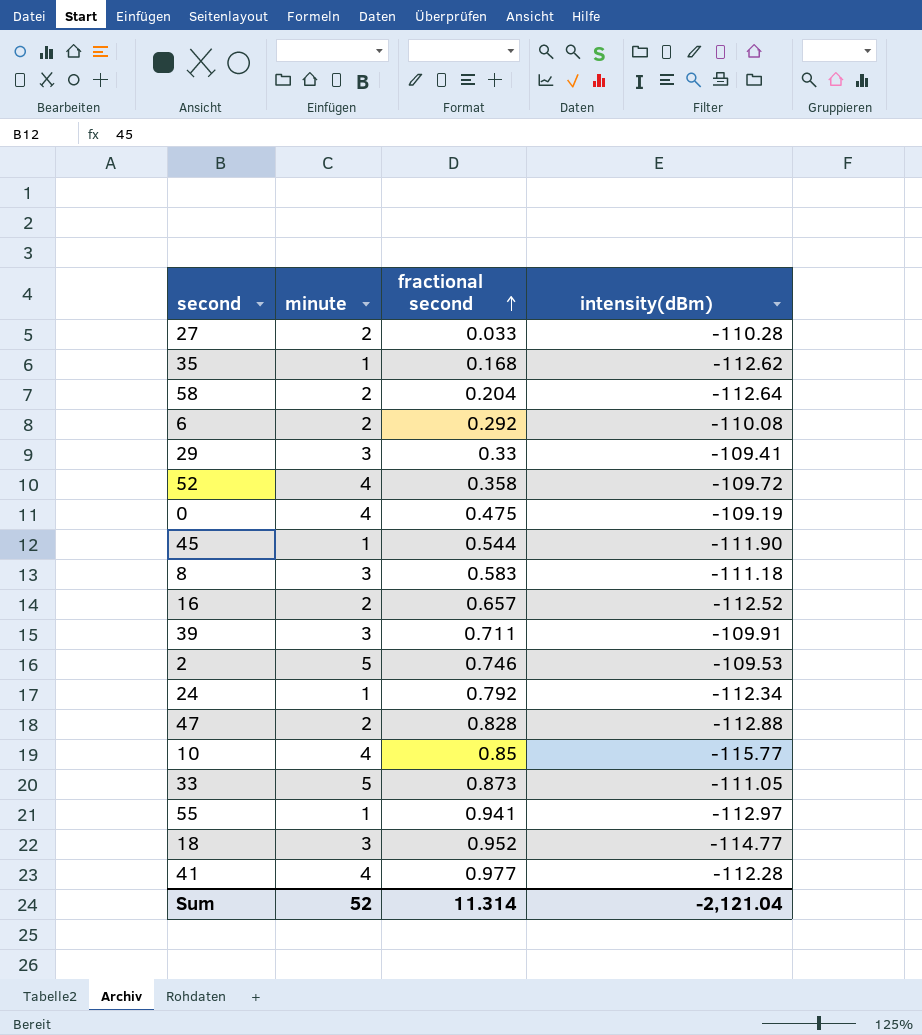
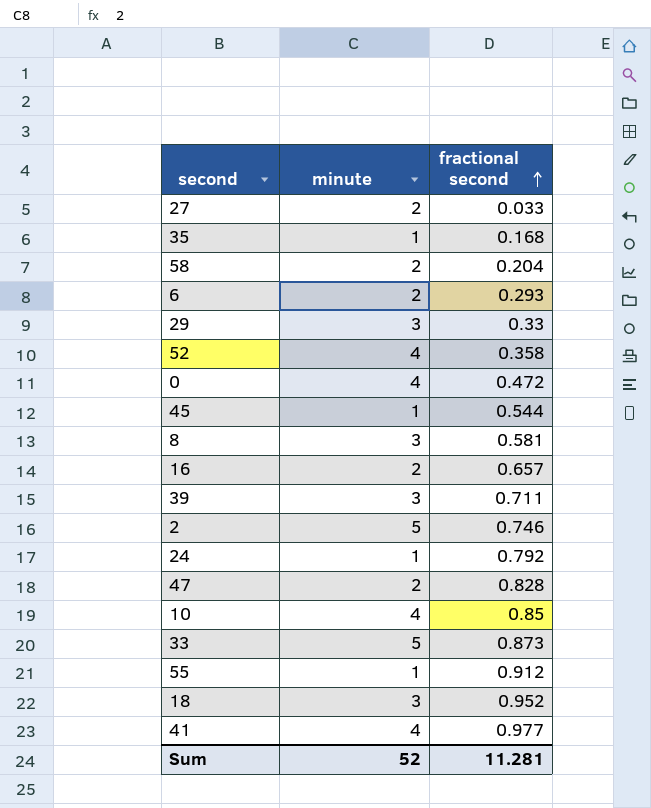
column intensity(dBm) | position: 4 -> none
6 | fractional second: 0.292 -> 0.293
0 | fractional second: 0.475 -> 0.472
8 | fractional second: 0.583 -> 0.581
55 | fractional second: 0.941 -> 0.912
Sum | fractional second: 11.314 -> 11.281

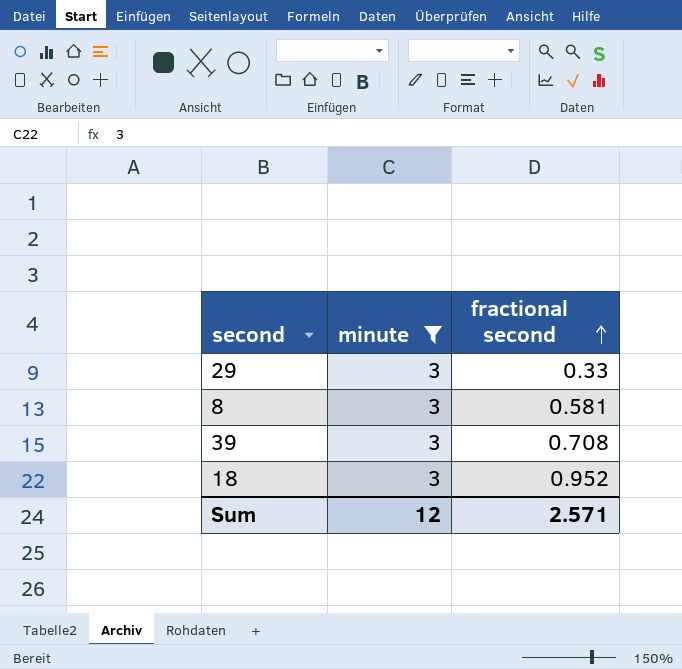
filter: none -> minute = 3
39 | fractional second: 0.711 -> 0.708
Sum | minute: 52 -> 12
Sum | fractional second: 11.281 -> 2.571

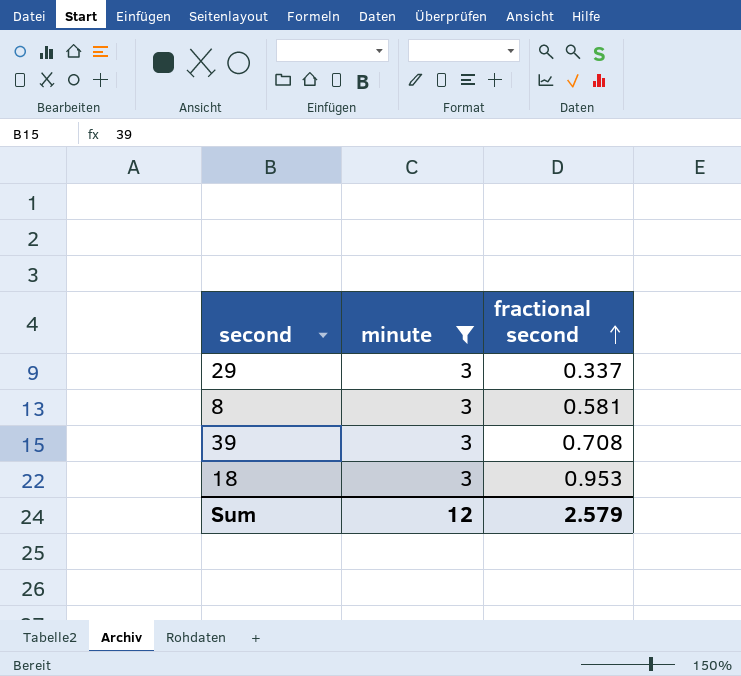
29 | fractional second: 0.33 -> 0.337
18 | fractional second: 0.952 -> 0.953
Sum | fractional second: 2.571 -> 2.579

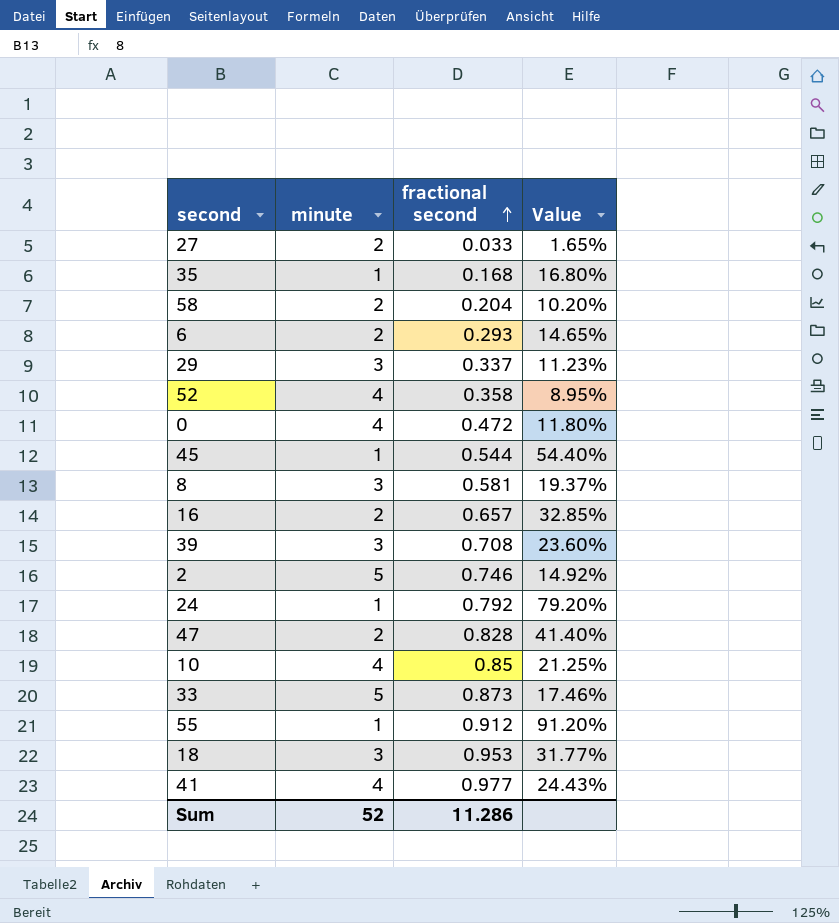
filter: minute = 3 -> none
column Value | formula: none -> [fractional second] / [minute]
Sum | minute: 12 -> 52
Sum | fractional second: 2.579 -> 11.286

